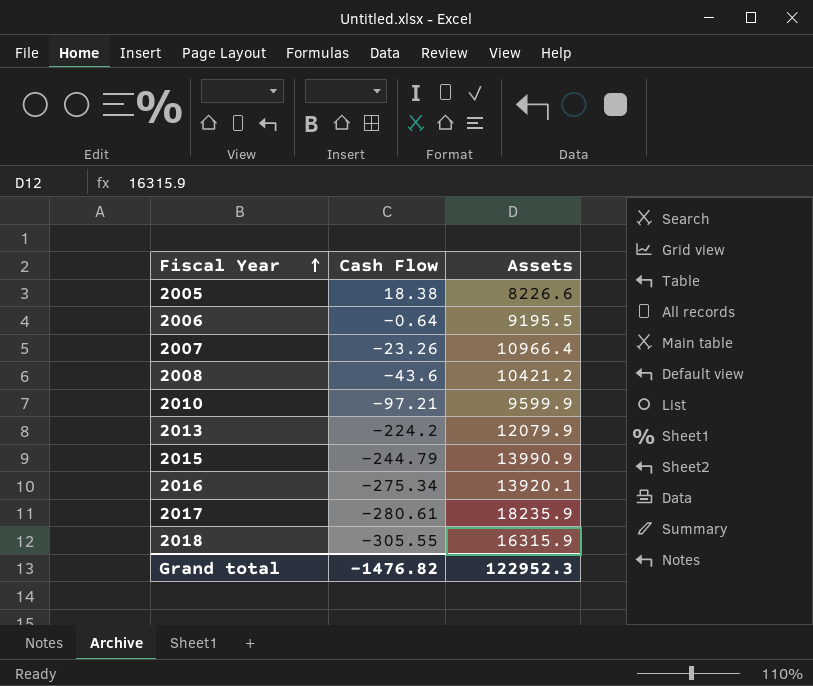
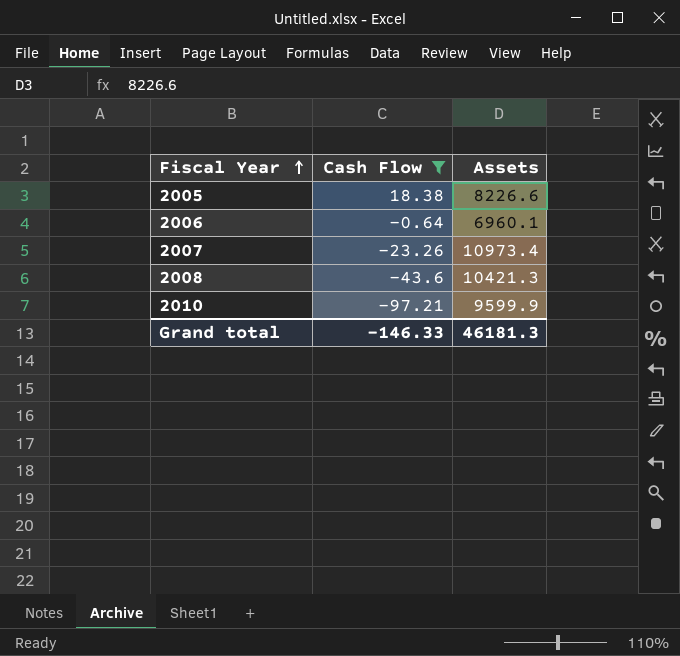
filter: none -> Cash Flow >= -97.21
2006 | Assets: 9195.5 -> 6960.1
2007 | Assets: 10966.4 -> 10973.4
2008 | Assets: 10421.2 -> 10421.3
Grand total | Cash Flow: -1476.82 -> -146.33
Grand total | Assets: 122952.3 -> 46181.3

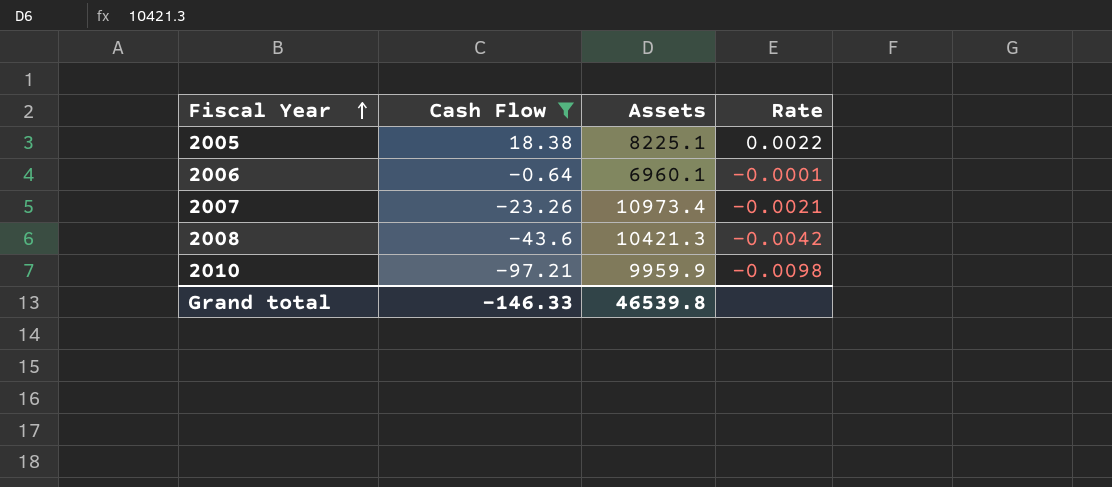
column Rate | formula: none -> [Cash Flow] / [Assets]
2005 | Assets: 8226.6 -> 8225.1
2010 | Assets: 9599.9 -> 9959.9
Grand total | Assets: 46181.3 -> 46539.8

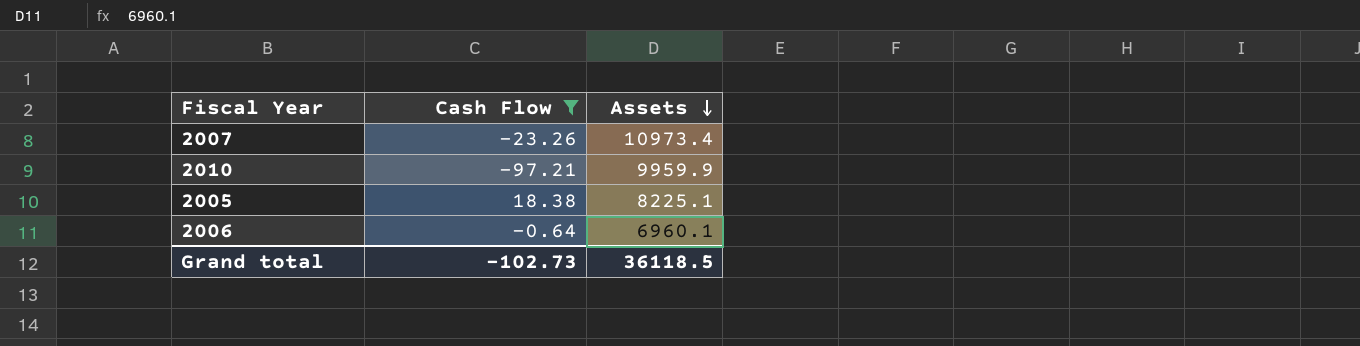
row order: Fiscal Year ascending -> Assets descending
column Rate | formula: [Cash Flow] / [Assets] -> none
row 2008: -43.6 | 10421.3 | -0.0042 -> none
Grand total | Cash Flow: -146.33 -> -102.73
Grand total | Assets: 46539.8 -> 36118.5

